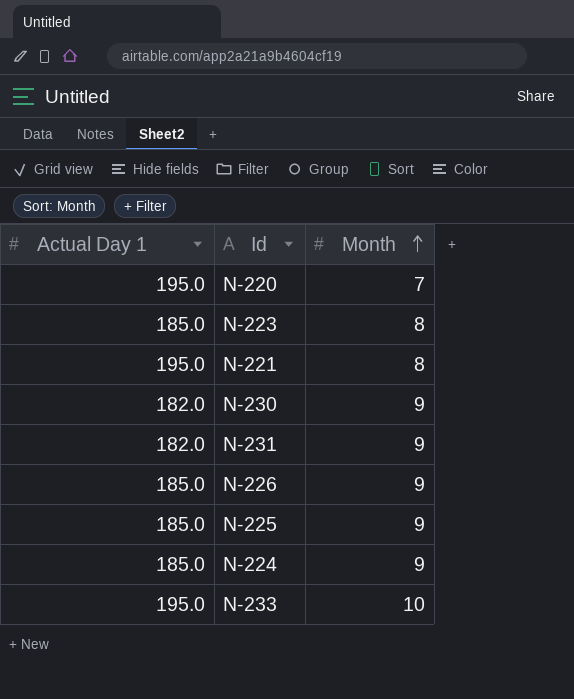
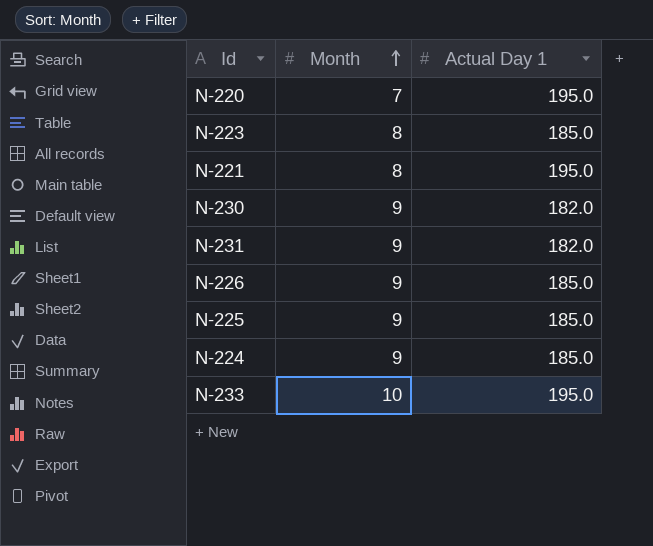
column Actual Day 1 | position: 1 -> 3

